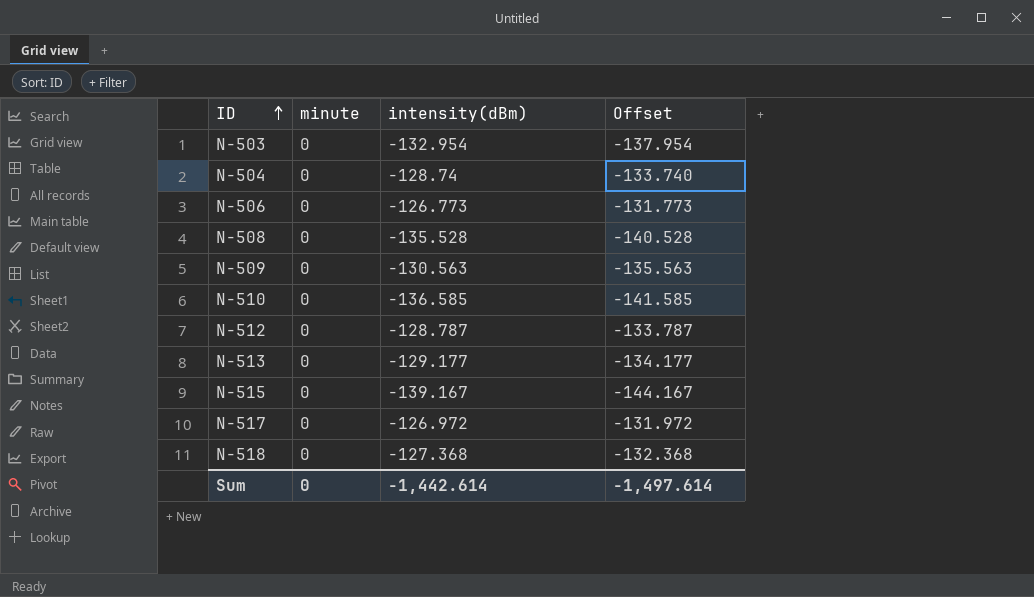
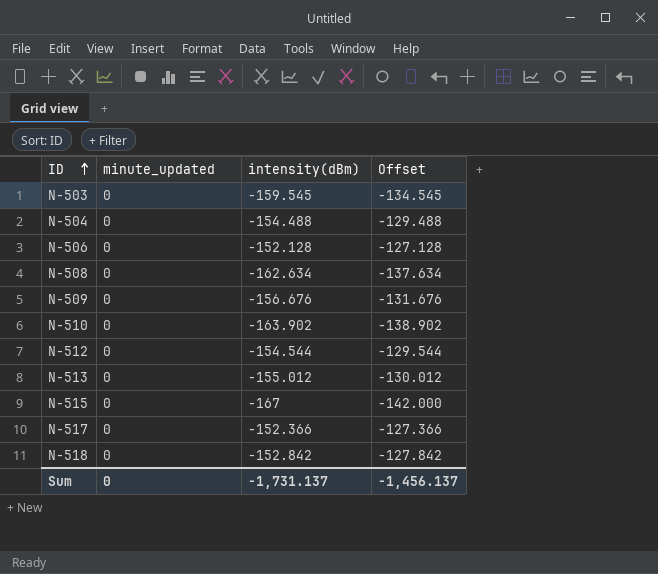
column name: minute -> minute_updated
column Offset | formula: [intensity(dBm)] - 5 -> [intensity(dBm)] + 25
N-503 | intensity(dBm): -132.954 -> -159.545
N-504 | intensity(dBm): -128.74 -> -154.488
N-506 | intensity(dBm): -126.773 -> -152.128
N-508 | intensity(dBm): -135.528 -> -162.634
N-509 | intensity(dBm): -130.563 -> -156.676
N-510 | intensity(dBm): -136.585 -> -163.902
N-512 | intensity(dBm): -128.787 -> -154.544
N-513 | intensity(dBm): -129.177 -> -155.012
N-515 | intensity(dBm): -139.167 -> -167
N-517 | intensity(dBm): -126.972 -> -152.366
N-518 | intensity(dBm): -127.368 -> -152.842
Sum | intensity(dBm): -1,442.614 -> -1,731.137
Sum | Offset: -1,497.614 -> -1,456.137

